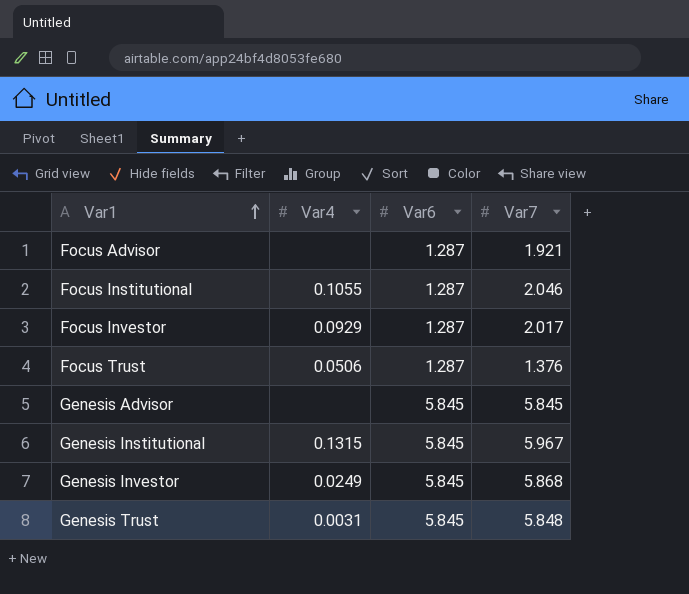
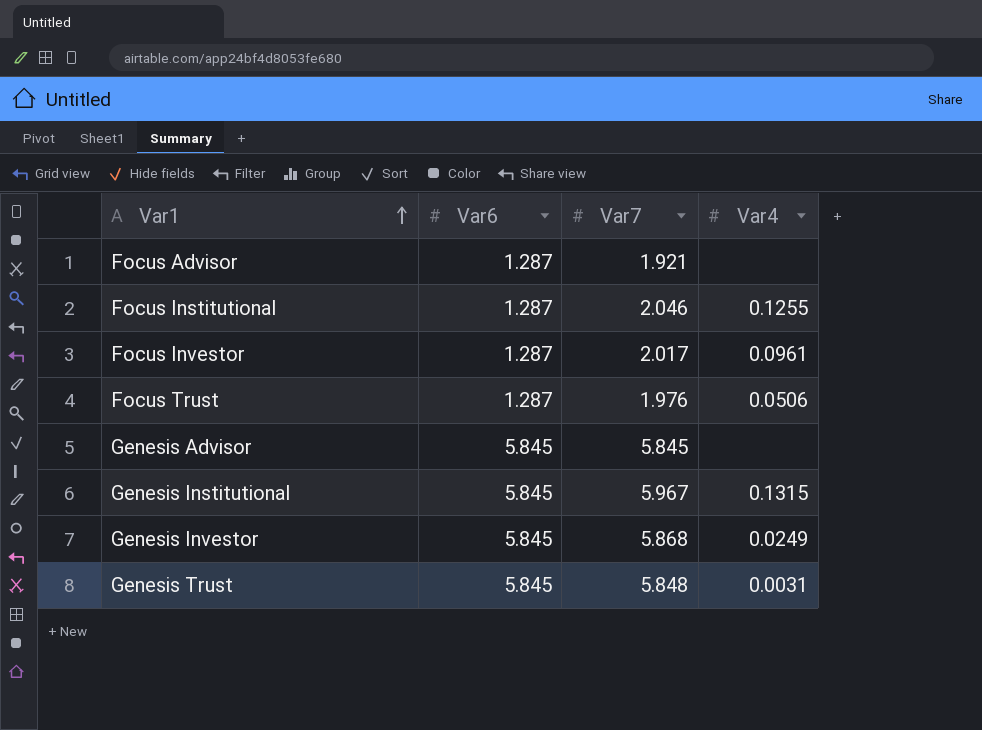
column Var4 | position: 2 -> 4
Focus Institutional | Var4: 0.1055 -> 0.1255
Focus Investor | Var4: 0.0929 -> 0.0961
Focus Trust | Var7: 1.376 -> 1.976

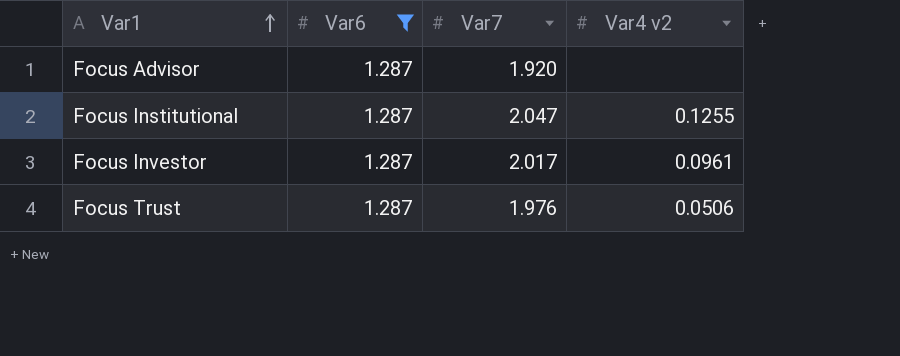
filter: none -> Var6 = 1.287
column name: Var4 -> Var4 v2
Focus Advisor | Var7: 1.921 -> 1.920
Focus Institutional | Var7: 2.046 -> 2.047

